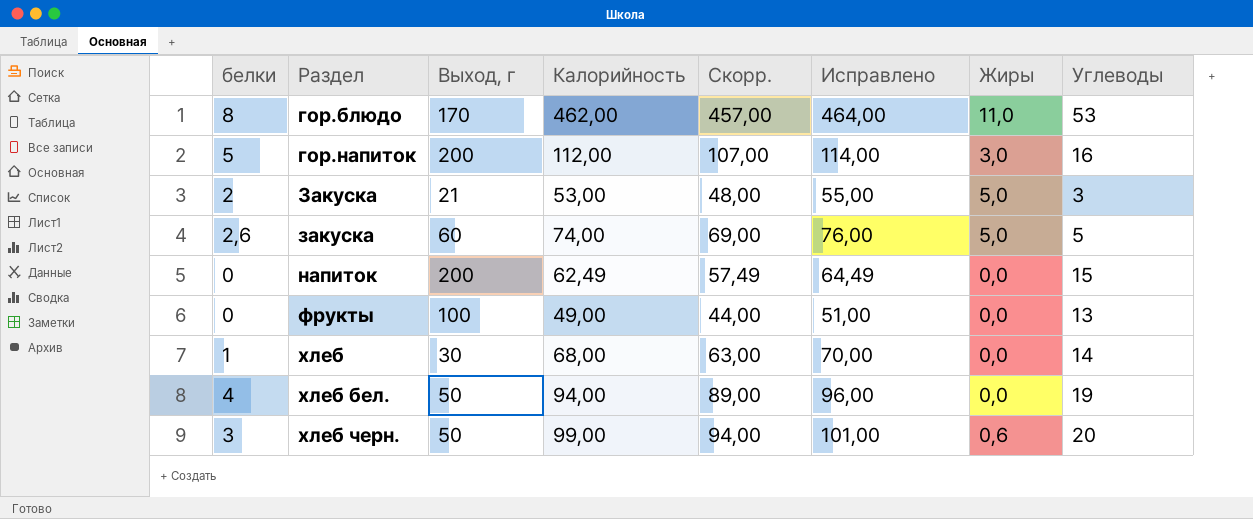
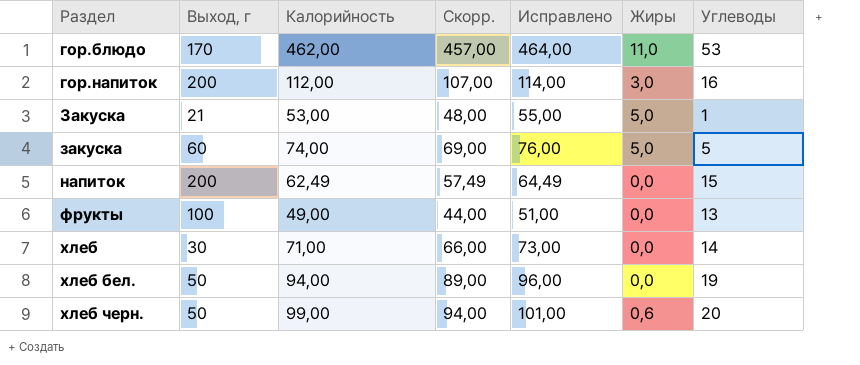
column белки | position: 1 -> none
Закуска | Углеводы: 3 -> 1
хлеб | Калорийность: 68,00 -> 71,00
хлеб | Скорр.: 63,00 -> 66,00
хлеб | Исправлено: 70,00 -> 73,00

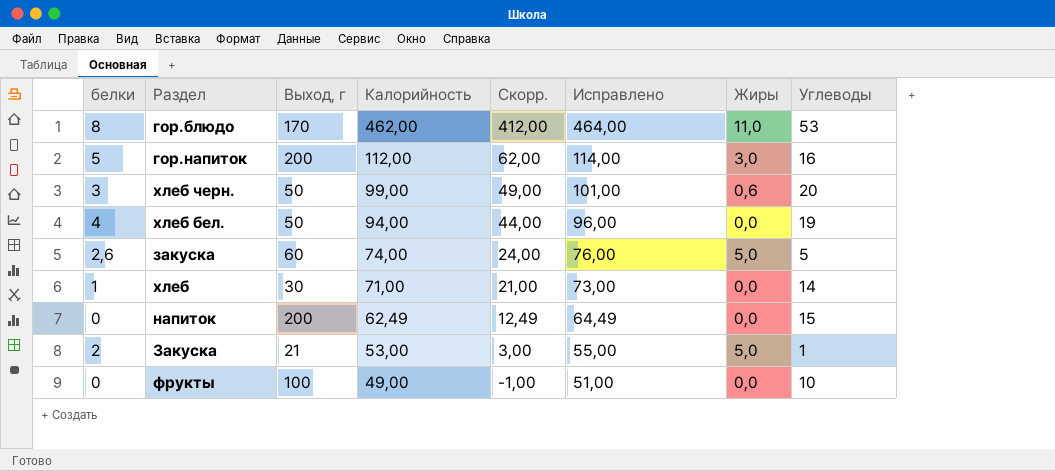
row order: Раздел ascending -> Калорийность descending
column белки | position: none -> 1
column Скорр. | formula: [Калорийность] - 5 -> [Калорийность] - 50
фрукты | Углеводы: 13 -> 10

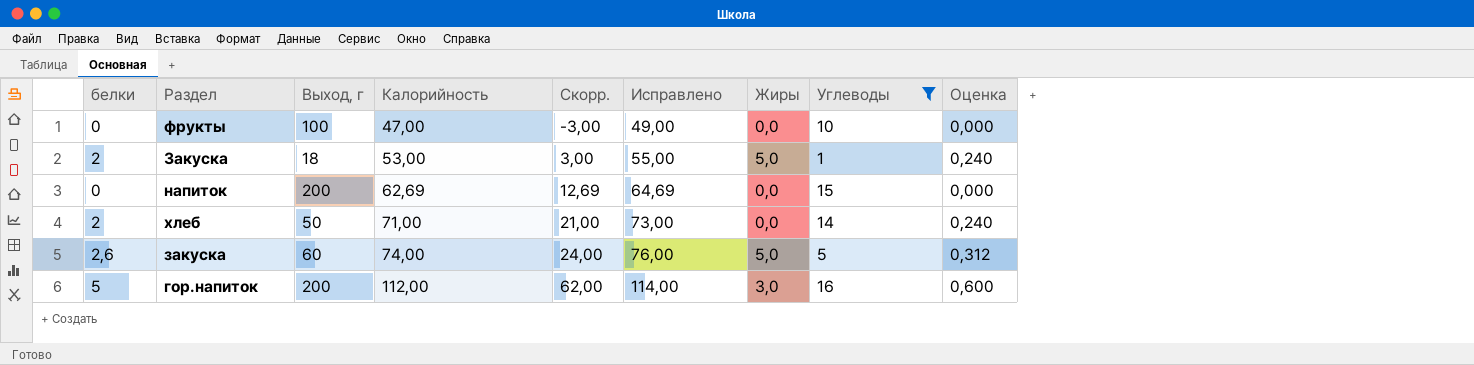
filter: none -> Углеводы <= 16
row order: Калорийность descending -> Калорийность ascending
column Оценка | formula: none -> [белки] * 0,12
фрукты | Калорийность: 49,00 -> 47,00
фрукты | Скорр.: -1,00 -> -3,00
фрукты | Исправлено: 51,00 -> 49,00
Закуска | Выход, г: 21 -> 18
напиток | Калорийность: 62,49 -> 62,69
напиток | Скорр.: 12,49 -> 12,69
напиток | Исправлено: 64,49 -> 64,69
хлеб | белки: 1 -> 2
хлеб | Выход, г: 30 -> 50

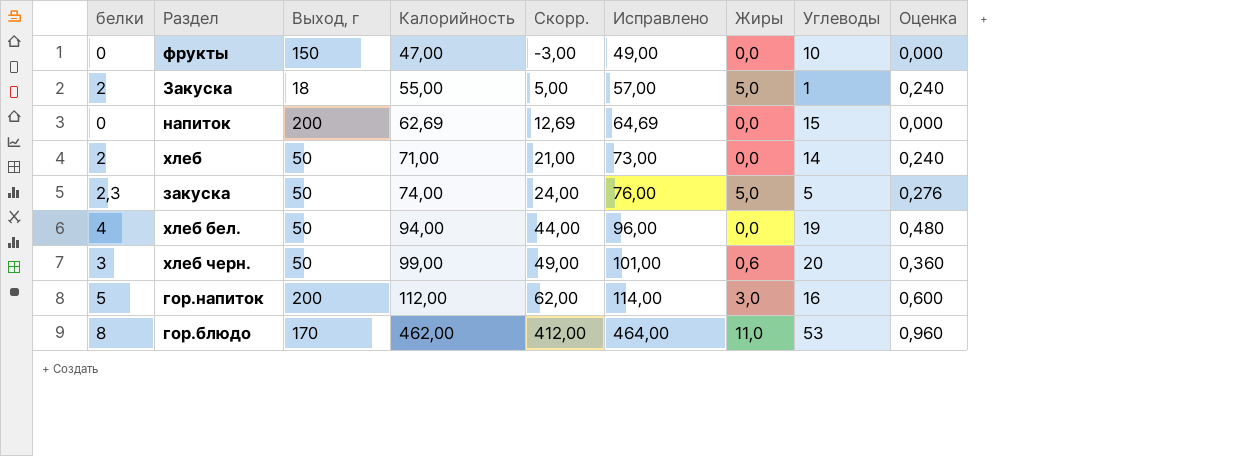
filter: Углеводы <= 16 -> none
фрукты | Выход, г: 100 -> 150
Закуска | Калорийность: 53,00 -> 55,00
Закуска | Скорр.: 3,00 -> 5,00
Закуска | Исправлено: 55,00 -> 57,00
закуска | белки: 2,6 -> 2,3
закуска | Выход, г: 60 -> 50
закуска | Оценка: 0,312 -> 0,276

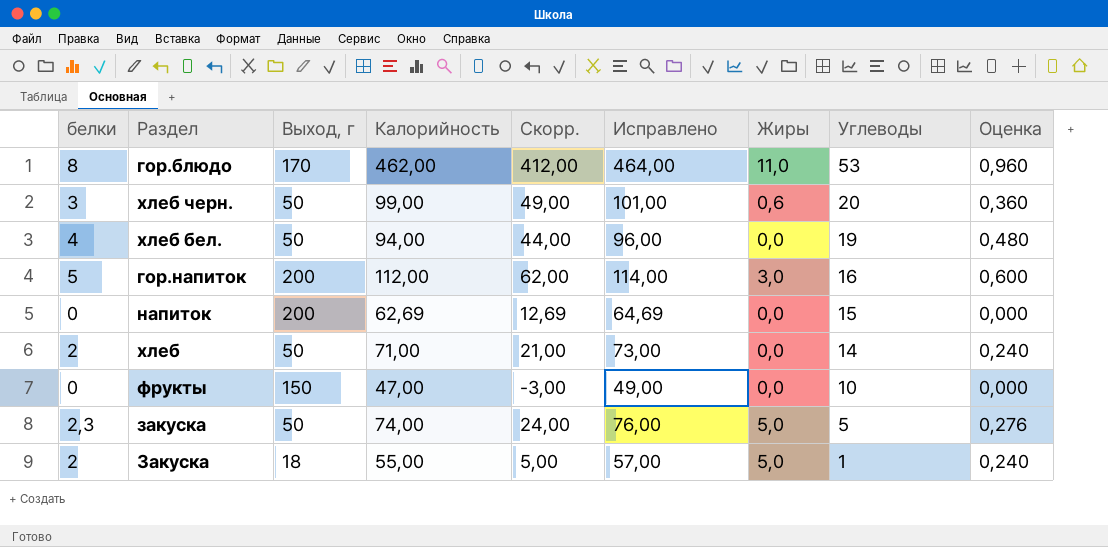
row order: Калорийность ascending -> Углеводы descending

